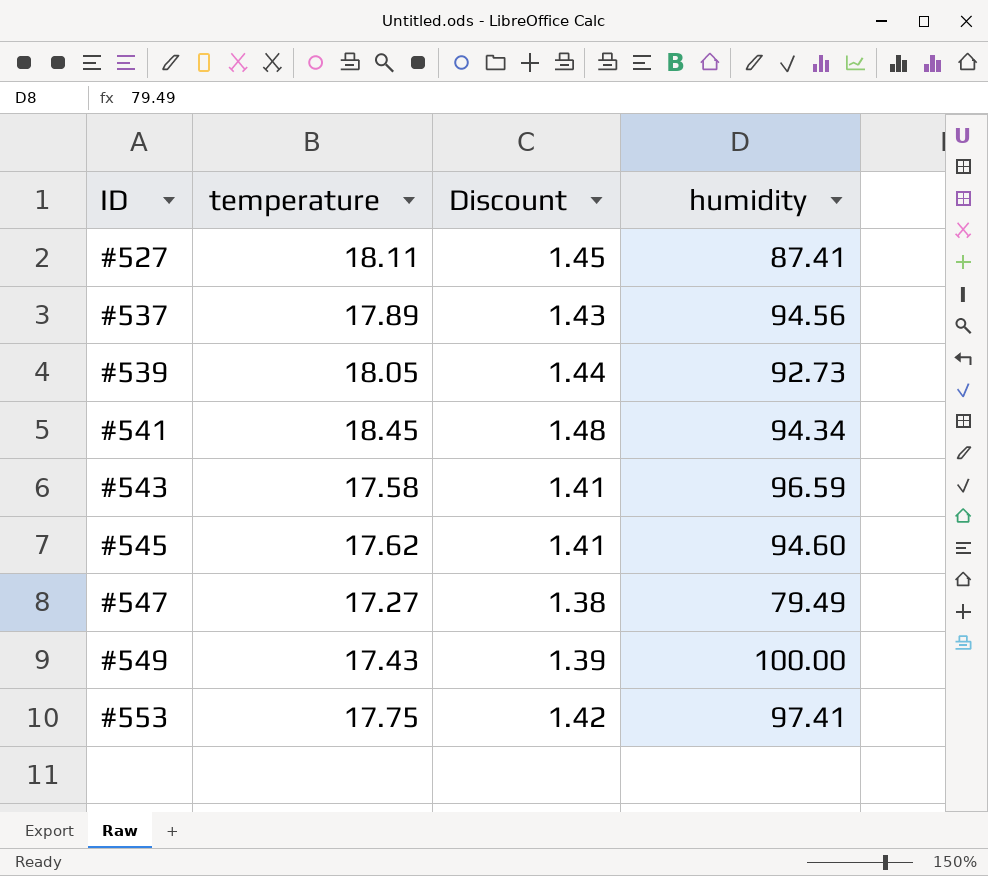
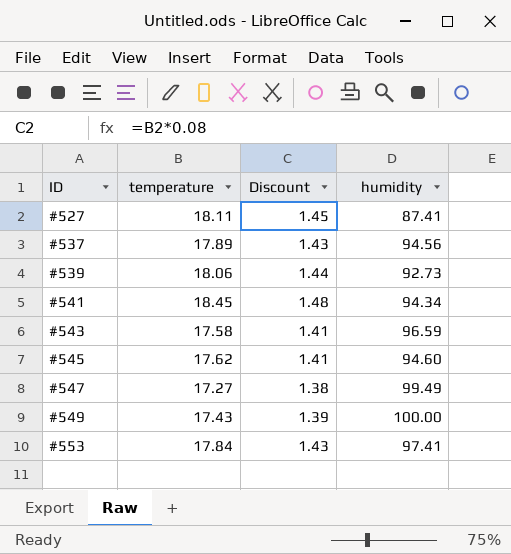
#539 | temperature: 18.05 -> 18.06
#547 | humidity: 79.49 -> 99.49
#553 | temperature: 17.75 -> 17.84
#553 | Discount: 1.42 -> 1.43

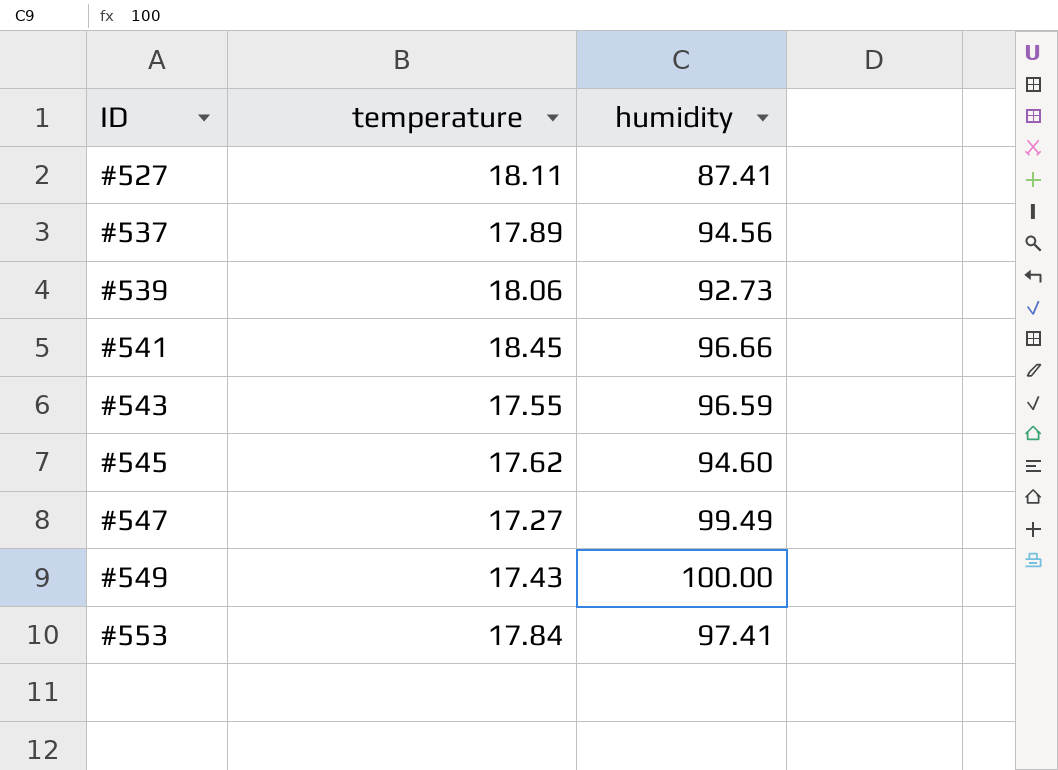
column Discount | formula: [temperature] * 0.08 -> none
#541 | humidity: 94.34 -> 96.66
#543 | temperature: 17.58 -> 17.55

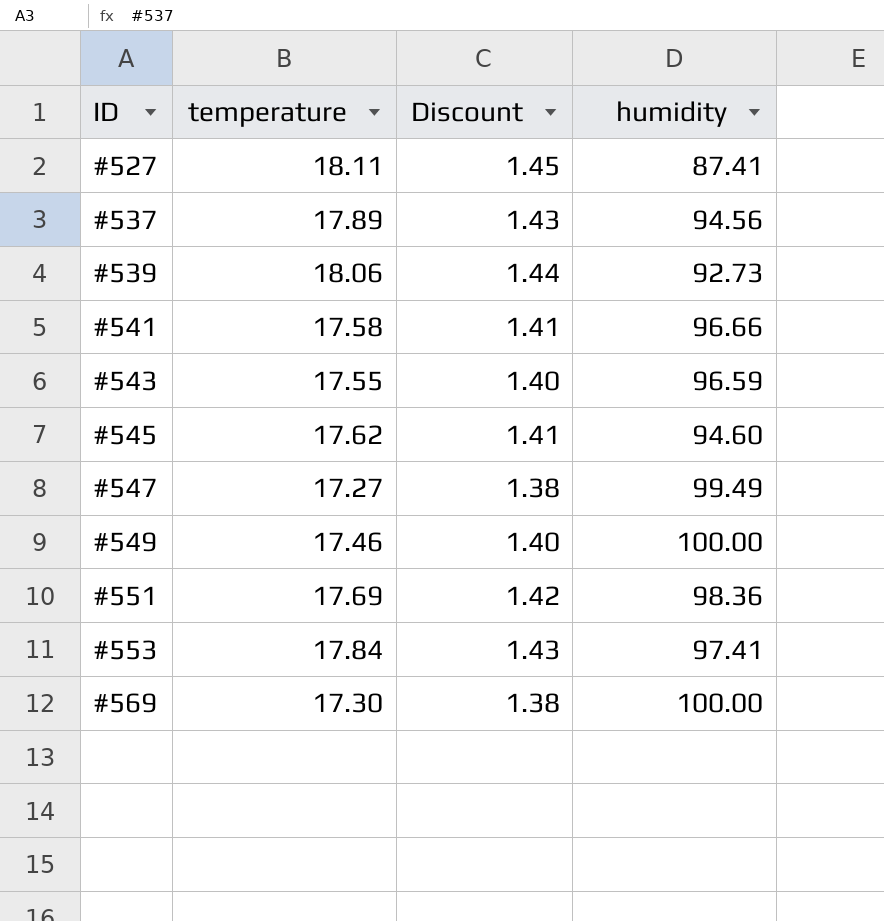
column Discount | formula: none -> [temperature] * 0.08
#541 | temperature: 18.45 -> 17.58
#549 | temperature: 17.43 -> 17.46
row #551: none -> 17.69 | 1.42 | 98.36
row #569: none -> 17.30 | 1.38 | 100.00

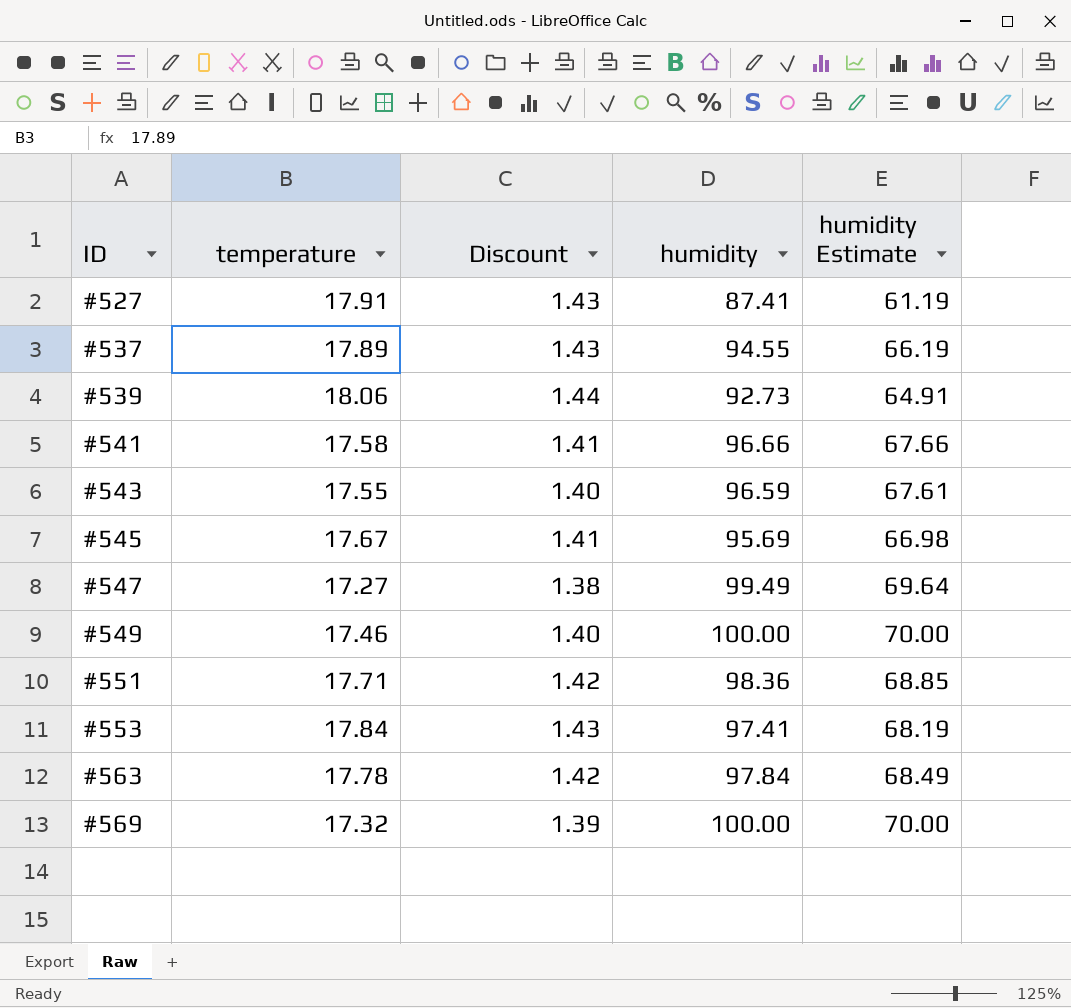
column humidity Estimate | formula: none -> [humidity] * 0.7
#527 | temperature: 18.11 -> 17.91
#527 | Discount: 1.45 -> 1.43
#537 | humidity: 94.56 -> 94.55
#545 | temperature: 17.62 -> 17.67
#545 | humidity: 94.60 -> 95.69
#551 | temperature: 17.69 -> 17.71
row #563: none -> 17.78 | 1.42 | 97.84 | 68.49
#569 | temperature: 17.30 -> 17.32
#569 | Discount: 1.38 -> 1.39

